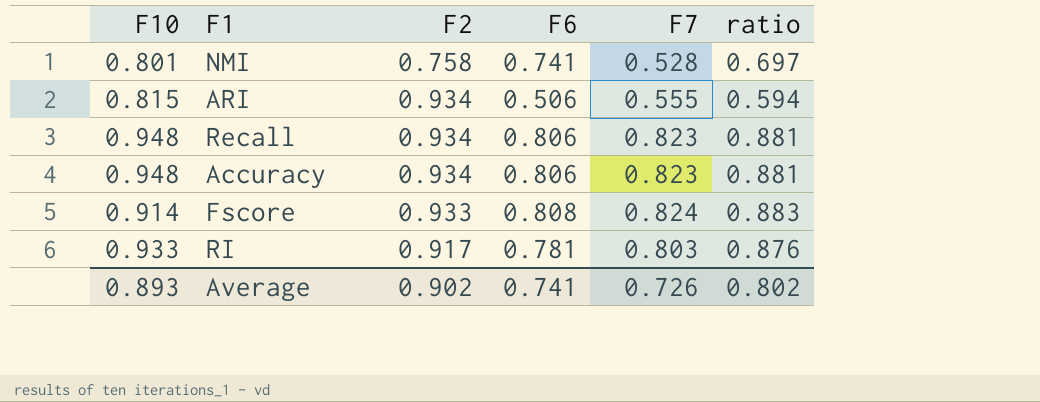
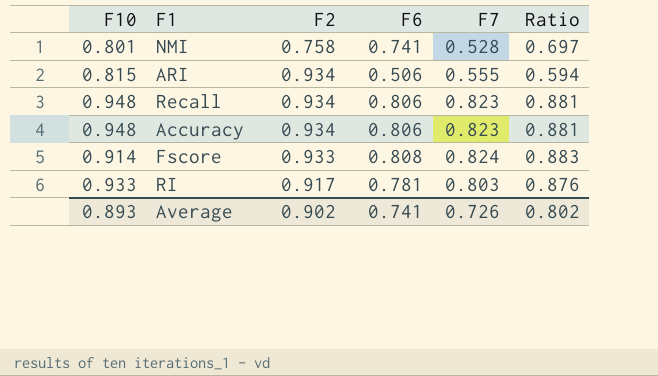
column name: ratio -> Ratio

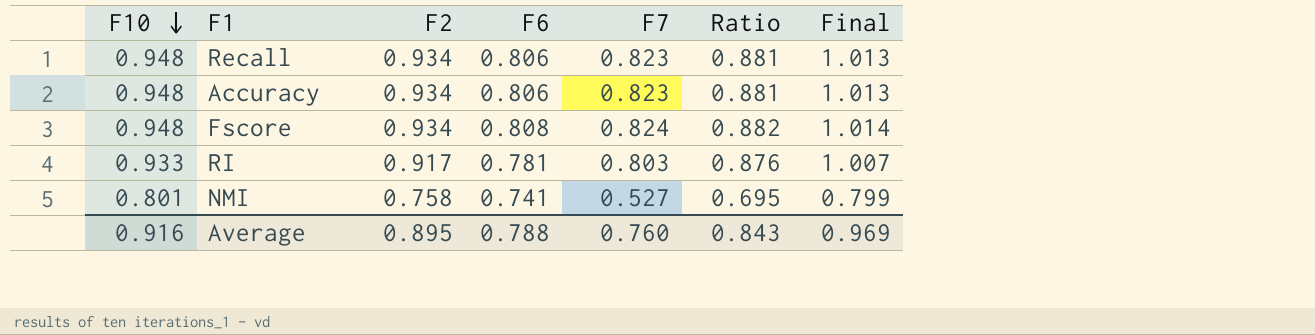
row order: none -> F10 descending
column Final | formula: none -> [Ratio] * 1.15
row ARI: 0.815 | 0.934 | 0.506 | 0.555 | 0.594 -> none
Fscore | F10: 0.914 -> 0.948
Fscore | F2: 0.933 -> 0.934
Fscore | Ratio: 0.883 -> 0.882
NMI | F7: 0.528 -> 0.527
NMI | Ratio: 0.697 -> 0.695
Average | F10: 0.893 -> 0.916
Average | F2: 0.902 -> 0.895
Average | F6: 0.741 -> 0.788
Average | F7: 0.726 -> 0.760
Average | Ratio: 0.802 -> 0.843

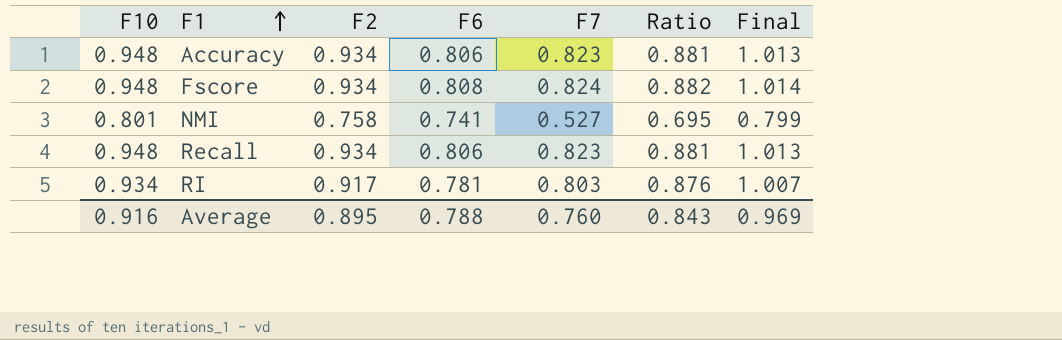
row order: F10 descending -> F1 ascending
RI | F10: 0.933 -> 0.934

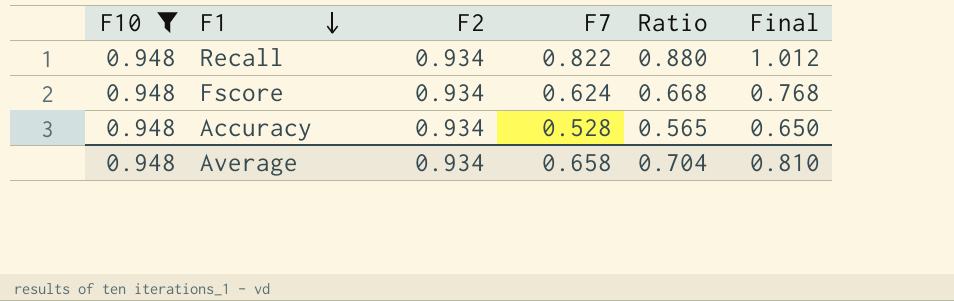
filter: none -> F10 = 0.948
row order: F1 ascending -> F1 descending
column F6 | position: 4 -> none
Recall | F7: 0.823 -> 0.822
Recall | Ratio: 0.881 -> 0.880
Recall | Final: 1.013 -> 1.012
Fscore | F7: 0.824 -> 0.624
Fscore | Ratio: 0.882 -> 0.668
Fscore | Final: 1.014 -> 0.768
Accuracy | F7: 0.823 -> 0.528
Accuracy | Ratio: 0.881 -> 0.565
Accuracy | Final: 1.013 -> 0.650
Average | F10: 0.916 -> 0.948
Average | F2: 0.895 -> 0.934
Average | F7: 0.760 -> 0.658
Average | Ratio: 0.843 -> 0.704
Average | Final: 0.969 -> 0.810

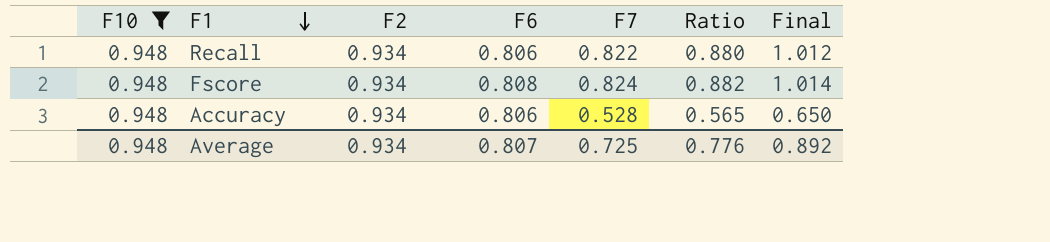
column F6 | position: none -> 4
Fscore | F7: 0.624 -> 0.824
Fscore | Ratio: 0.668 -> 0.882
Fscore | Final: 0.768 -> 1.014
Average | F7: 0.658 -> 0.725
Average | Ratio: 0.704 -> 0.776
Average | Final: 0.810 -> 0.892

